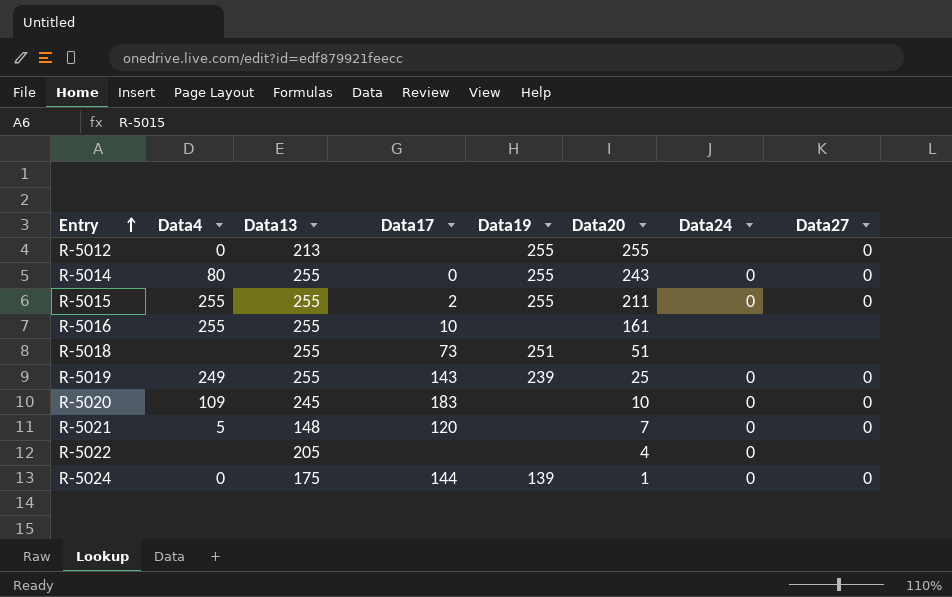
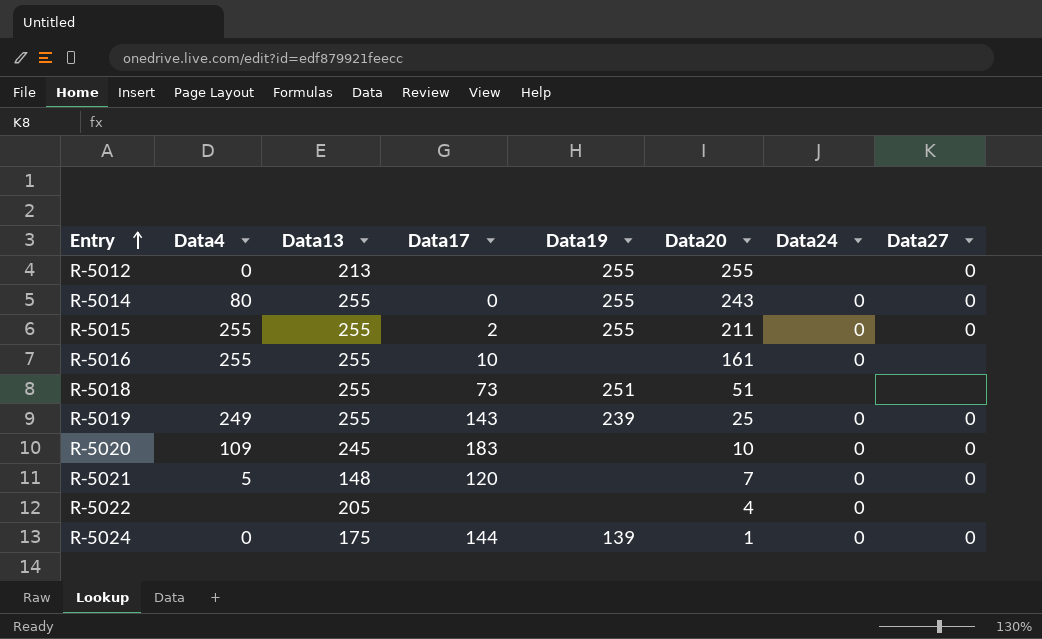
R-5016 | Data24: none -> 0

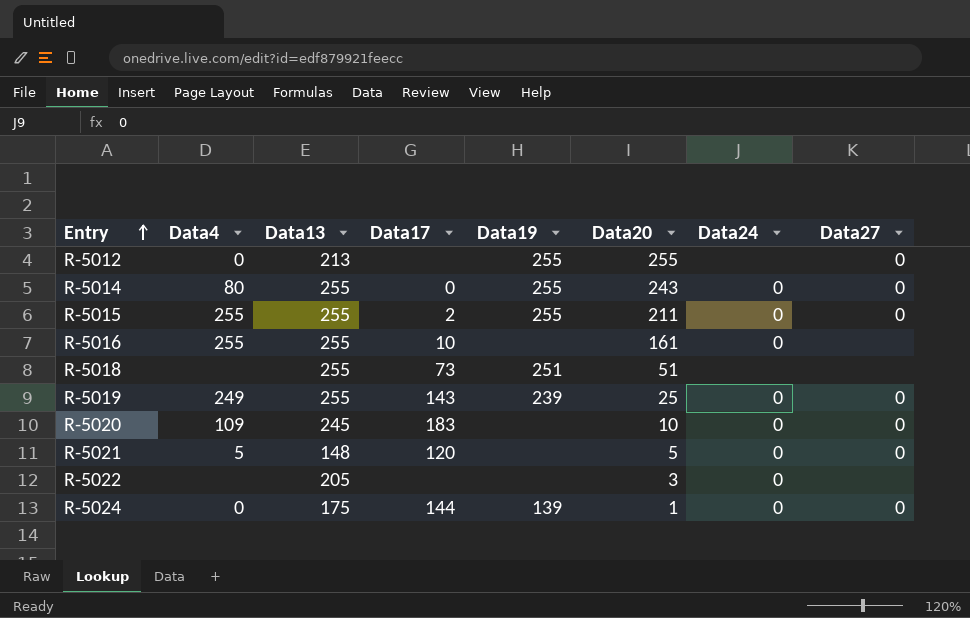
R-5021 | Data20: 7 -> 5
R-5022 | Data20: 4 -> 3

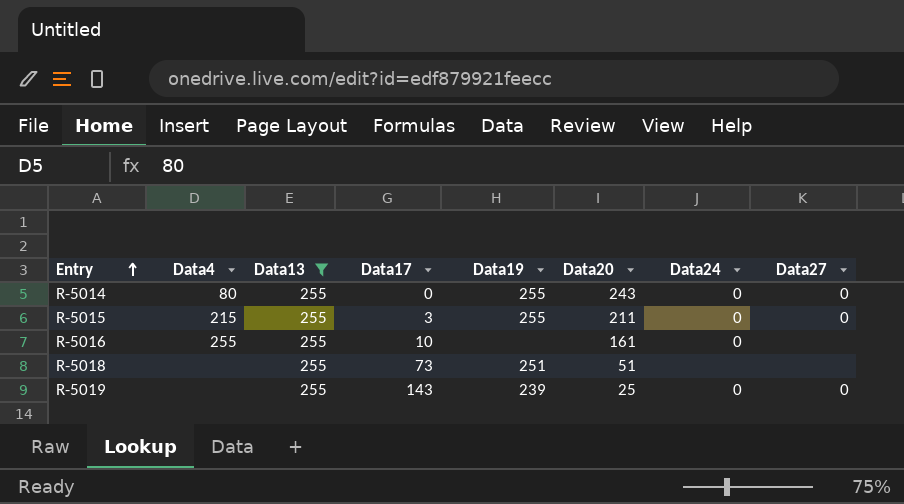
filter: none -> Data13 = 255
R-5015 | Data4: 255 -> 215
R-5015 | Data17: 2 -> 3
R-5019 | Data4: 249 -> none

